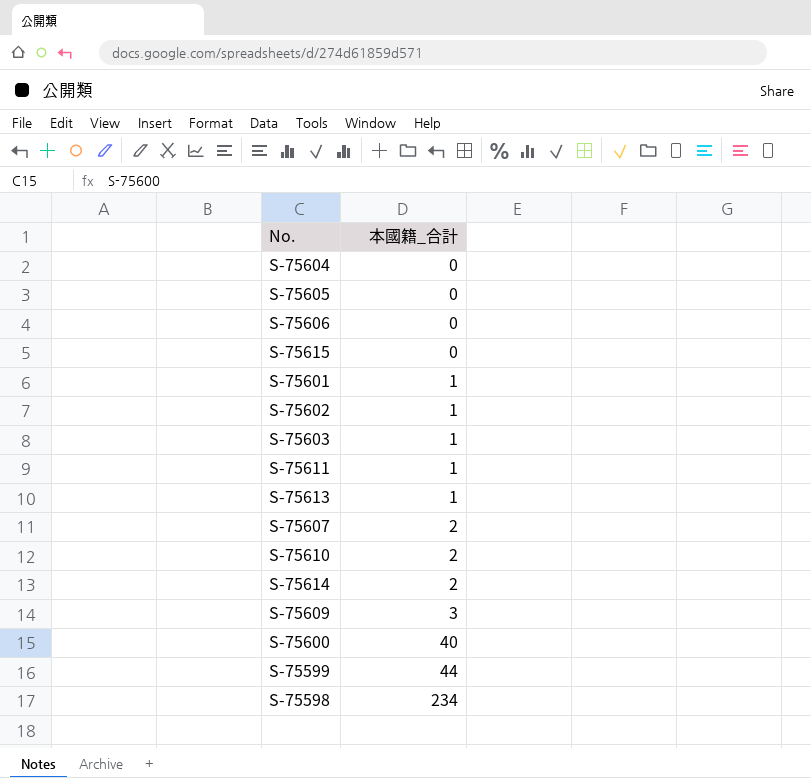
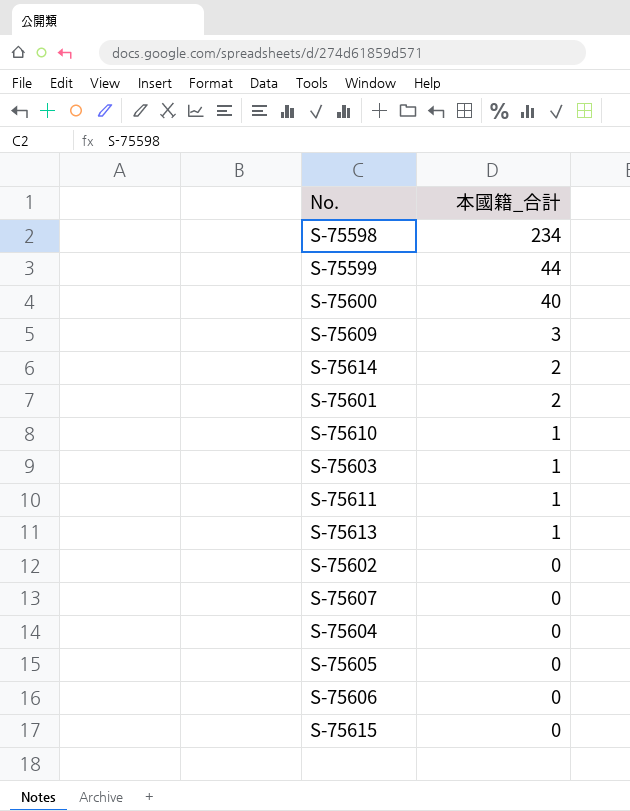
row order: 本國籍_合計 ascending -> 本國籍_合計 descending
S-75601 | 本國籍_合計: 1 -> 2
S-75610 | 本國籍_合計: 2 -> 1
S-75602 | 本國籍_合計: 1 -> 0
S-75607 | 本國籍_合計: 2 -> 0

